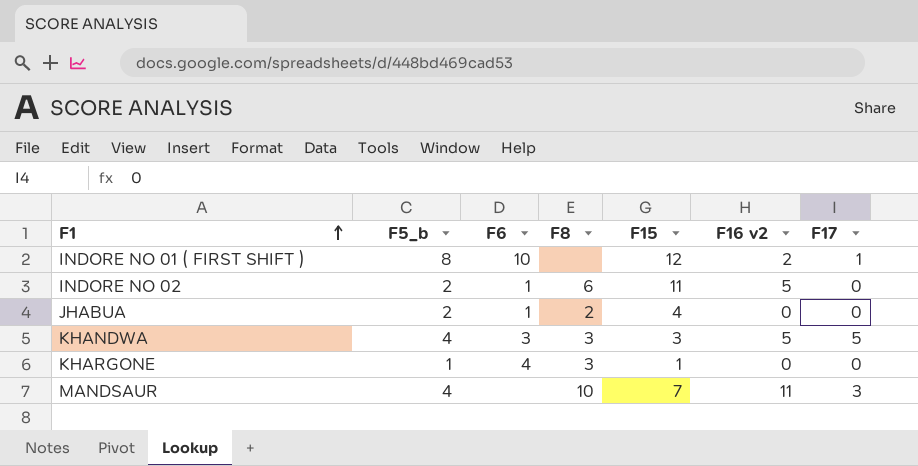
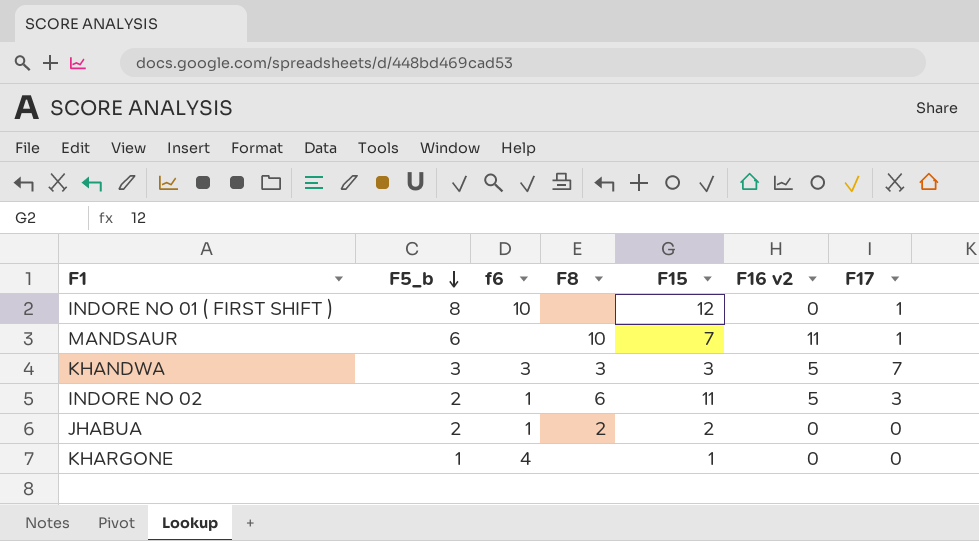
row order: F1 ascending -> F5_b descending
column name: F6 -> f6
INDORE NO 01 ( FIRST SHIFT ) | F16 v2: 2 -> 0
MANDSAUR | F5_b: 4 -> 6
MANDSAUR | F17: 3 -> 1
KHANDWA | F5_b: 4 -> 3
KHANDWA | F17: 5 -> 7
INDORE NO 02 | F17: 0 -> 3
JHABUA | F15: 4 -> 2
KHARGONE | F8: 3 -> none

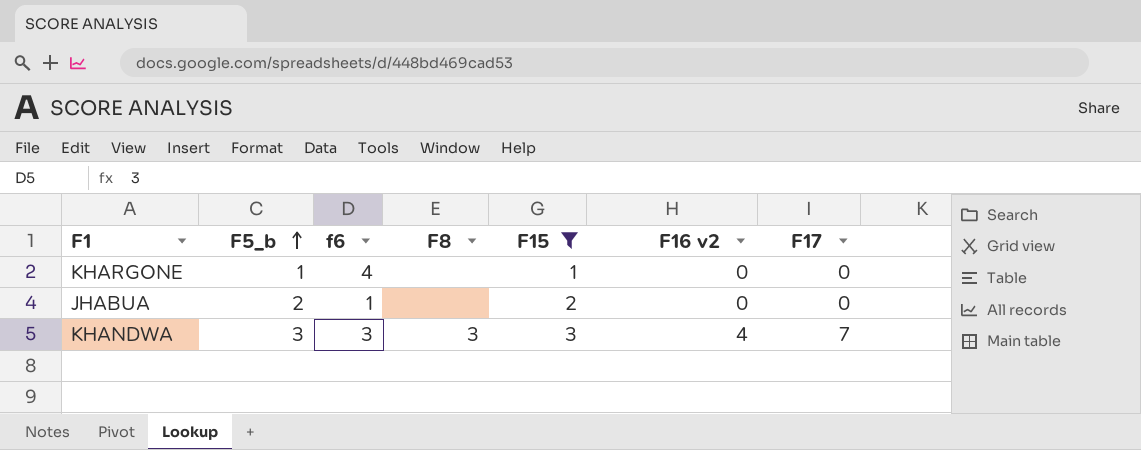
filter: none -> F15 <= 3
row order: F5_b descending -> F5_b ascending
JHABUA | F8: 2 -> none
KHANDWA | F16 v2: 5 -> 4

